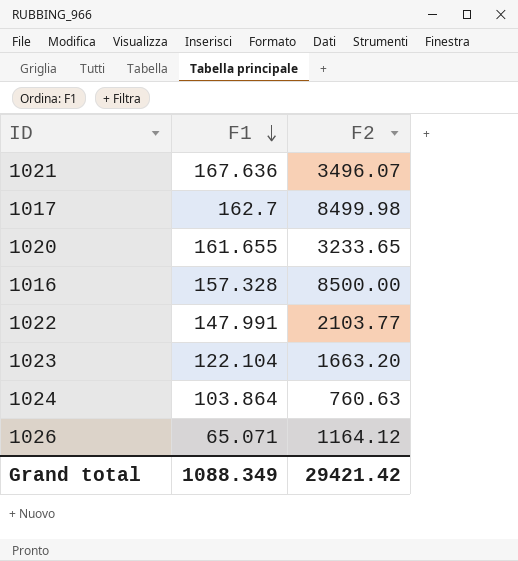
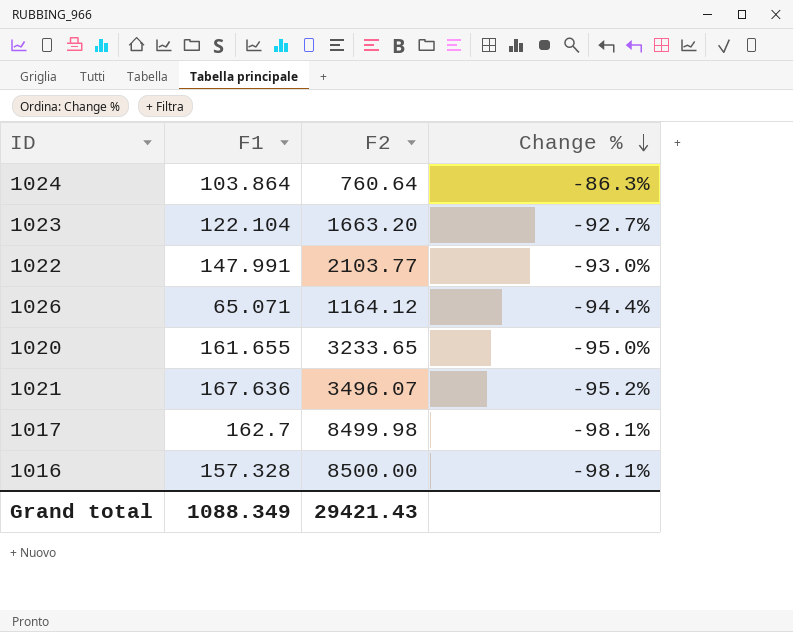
row order: F1 descending -> Change % descending
column Change % | formula: none -> ([F1] - [F2]) / [F2]
1024 | F2: 760.63 -> 760.64
Grand total | F2: 29421.42 -> 29421.43

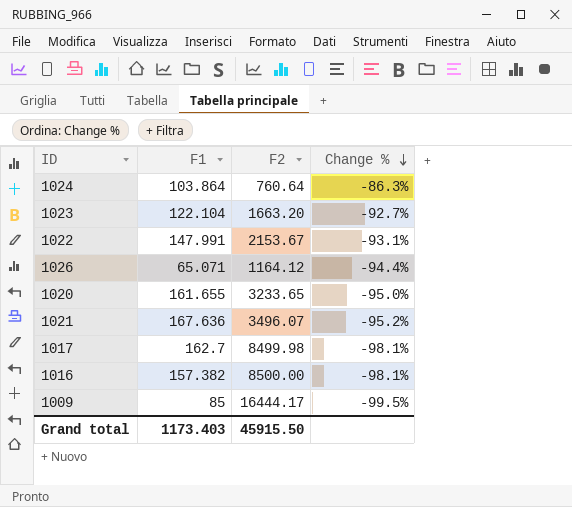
1022 | F2: 2103.77 -> 2153.67
1022 | Change %: -93.0% -> -93.1%
1016 | F1: 157.328 -> 157.382
row 1009: none -> 85 | 16444.17 | -99.5%
Grand total | F1: 1088.349 -> 1173.403
Grand total | F2: 29421.43 -> 45915.50

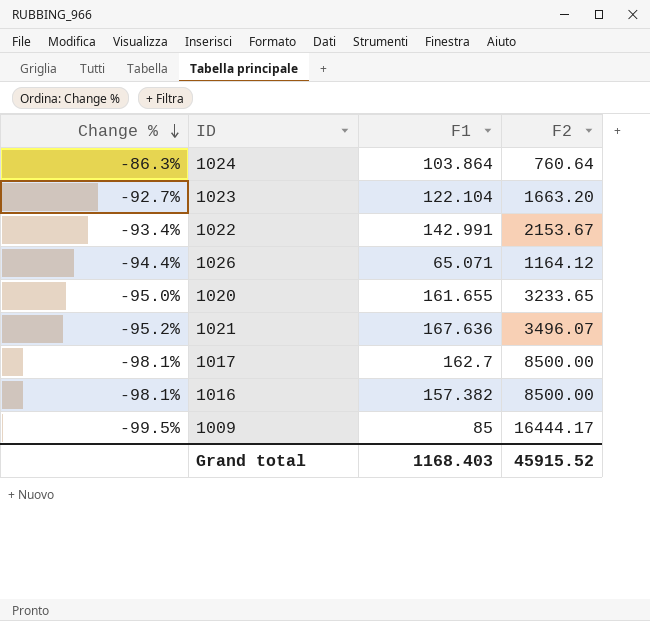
column Change % | position: 4 -> 1
1022 | Change %: -93.1% -> -93.4%
1022 | F1: 147.991 -> 142.991
1017 | F2: 8499.98 -> 8500.00
Grand total | F1: 1173.403 -> 1168.403
Grand total | F2: 45915.50 -> 45915.52

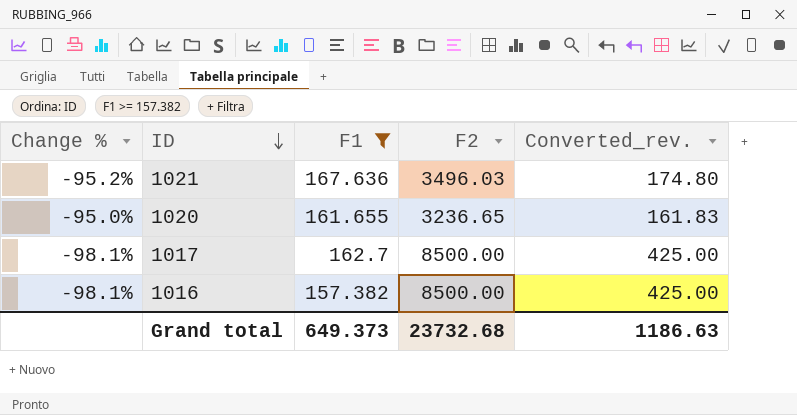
filter: none -> F1 >= 157.382
row order: Change % descending -> ID descending
column Converted_rev. | formula: none -> [F2] * 0.05
1021 | F2: 3496.07 -> 3496.03
1020 | F2: 3233.65 -> 3236.65
Grand total | F1: 1168.403 -> 649.373
Grand total | F2: 45915.52 -> 23732.68

